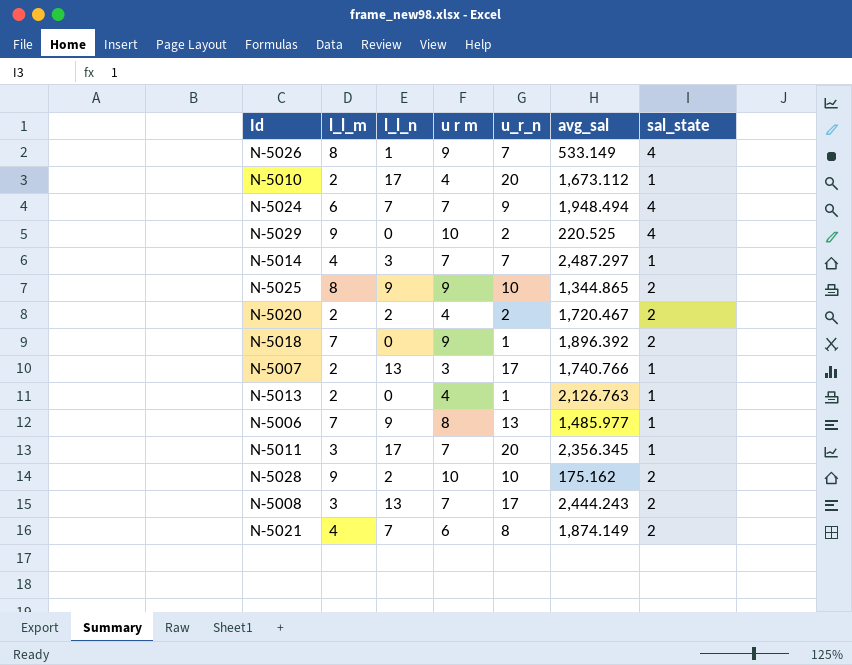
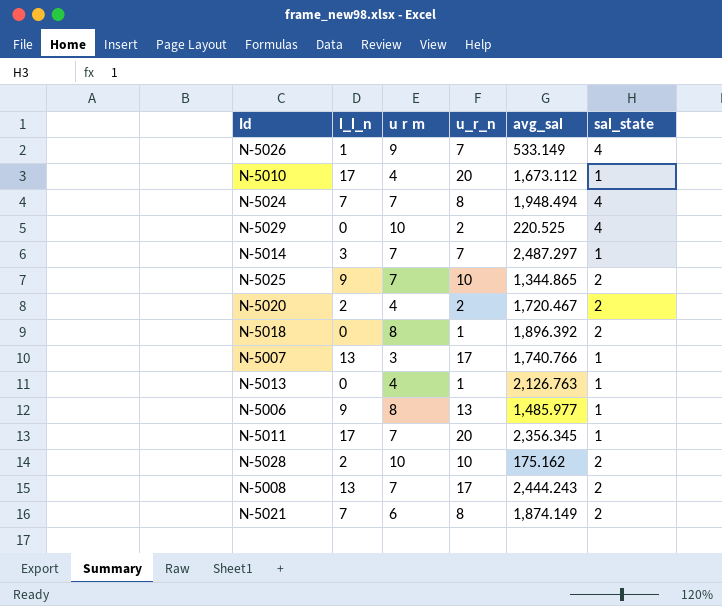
column l_l_m | position: 2 -> none
N-5024 | u_r_n: 9 -> 8
N-5025 | u r m: 9 -> 7
N-5018 | u r m: 9 -> 8

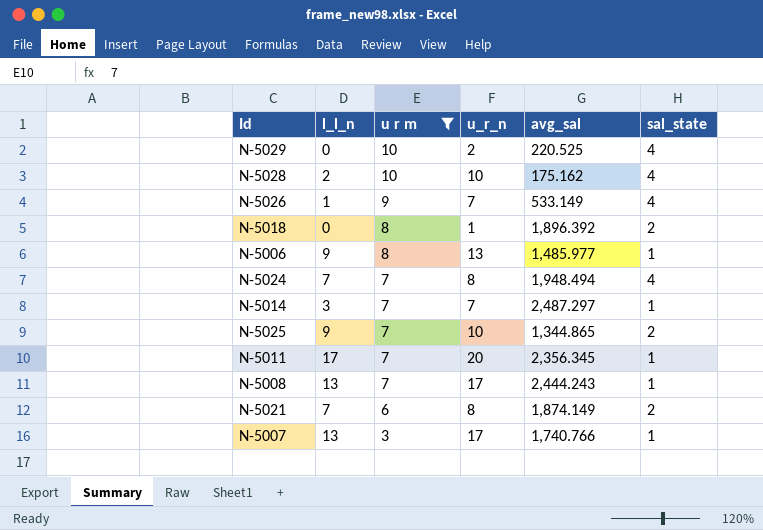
filter: none -> u r m != 4
row order: none -> u r m descending
N-5028 | sal_state: 2 -> 4
N-5008 | sal_state: 2 -> 1

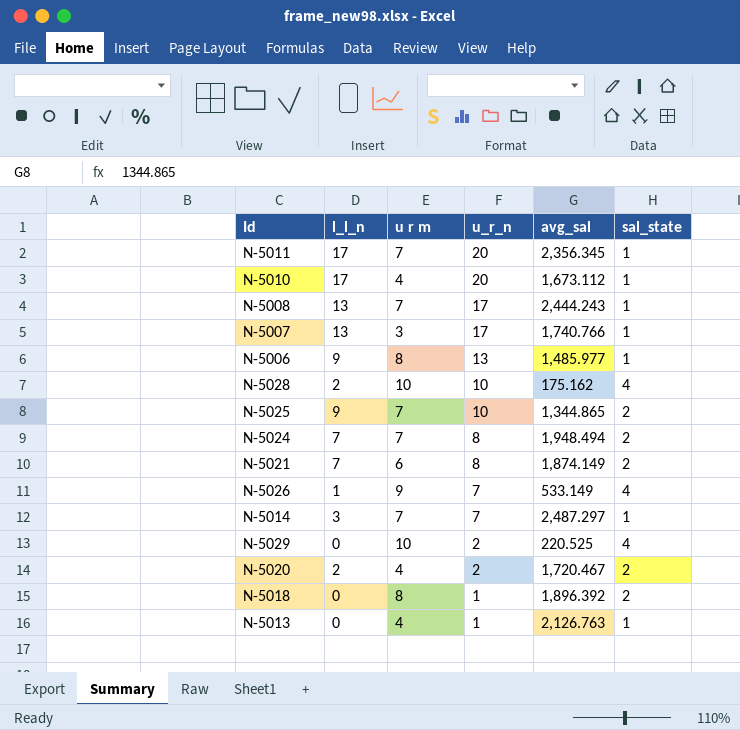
filter: u r m != 4 -> none
row order: u r m descending -> u_r_n descending
N-5024 | sal_state: 4 -> 2

